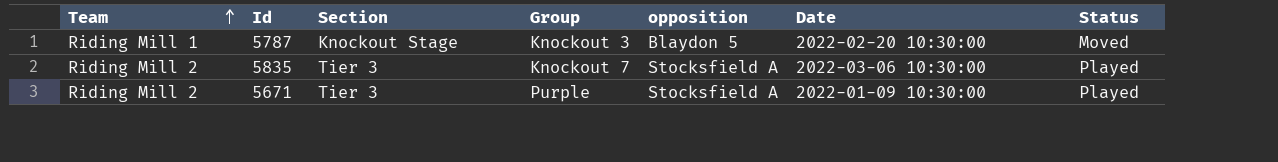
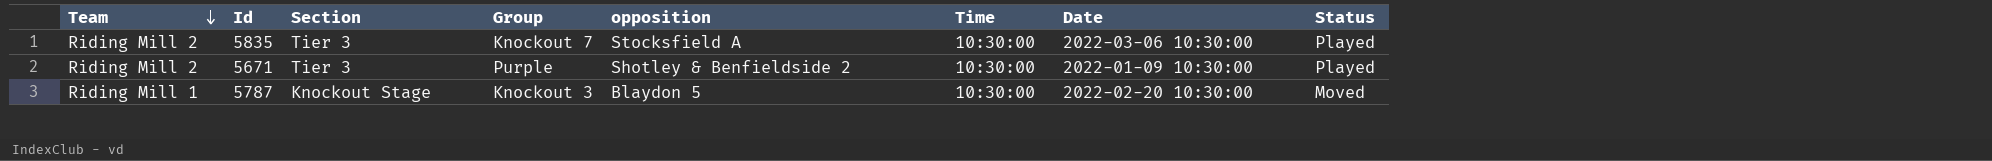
row order: Team ascending -> Team descending
column Time | position: none -> 6
5671 | opposition: Stocksfield A -> Shotley & Benfieldside 2

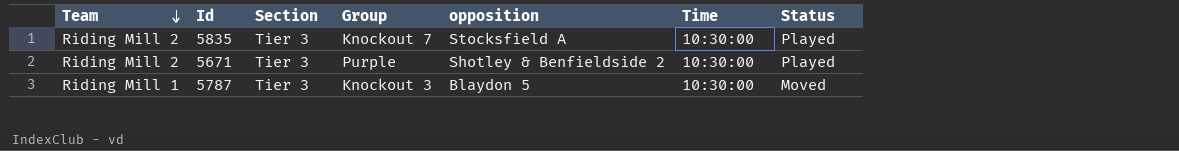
column Date | position: 7 -> none
5787 | Section: Knockout Stage -> Tier 3

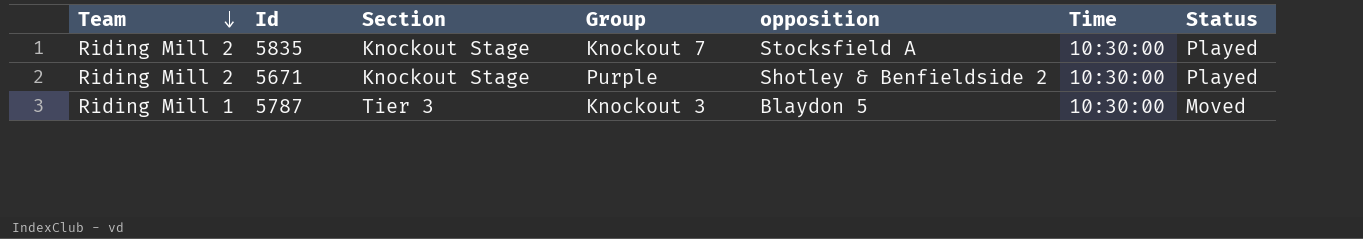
5835 | Section: Tier 3 -> Knockout Stage
5671 | Section: Tier 3 -> Knockout Stage

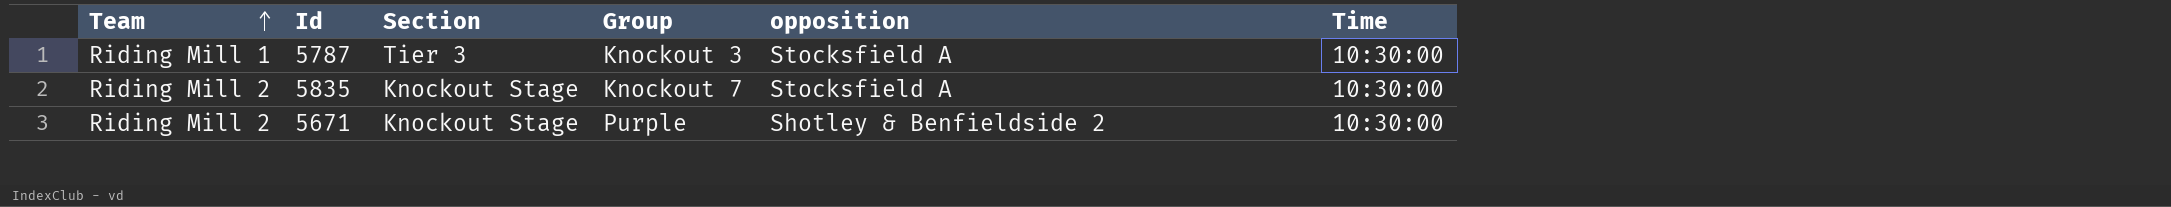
row order: Team descending -> Team ascending
column Status | position: 7 -> none
5787 | opposition: Blaydon 5 -> Stocksfield A

